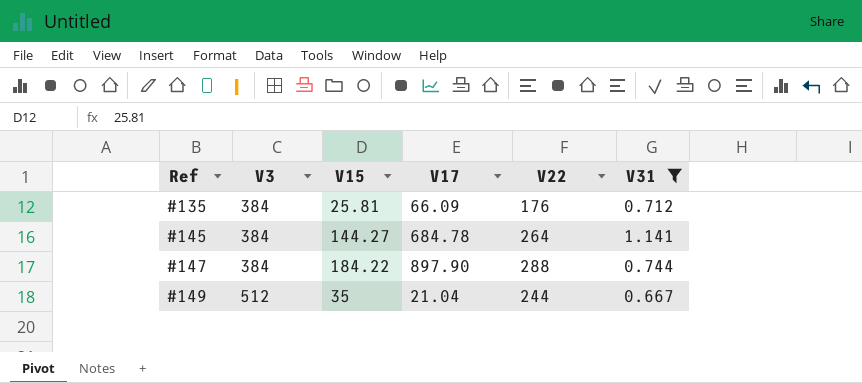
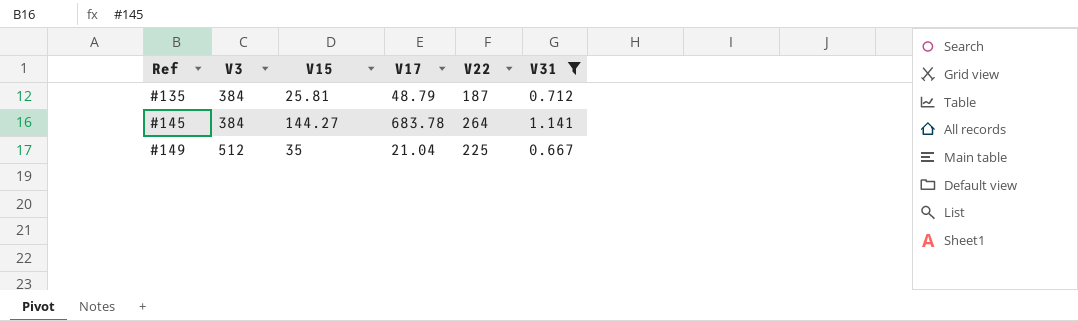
row #147: 384 | 184.22 | 897.90 | 288 | 0.744 -> none
#135 | V17: 66.09 -> 48.79
#135 | V22: 176 -> 187
#145 | V17: 684.78 -> 683.78
#149 | V22: 244 -> 225

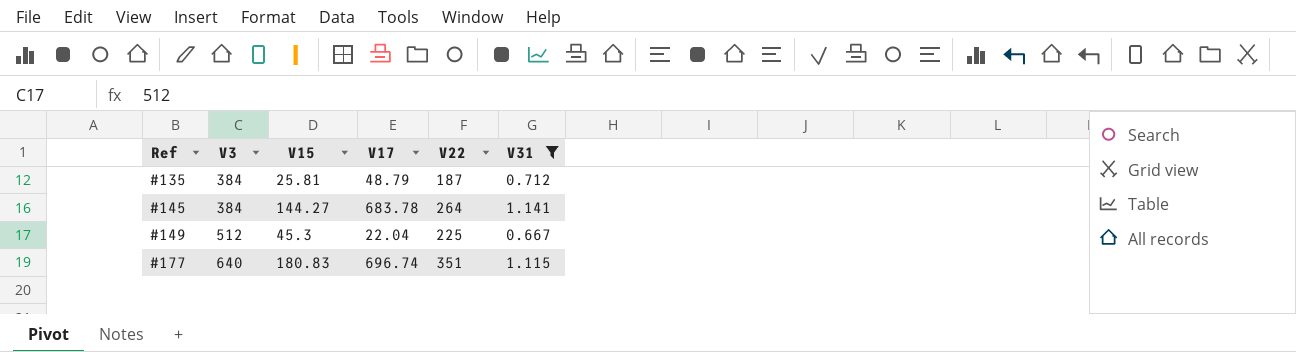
#149 | V15: 35 -> 45.3
#149 | V17: 21.04 -> 22.04
row #177: none -> 640 | 180.83 | 696.74 | 351 | 1.115

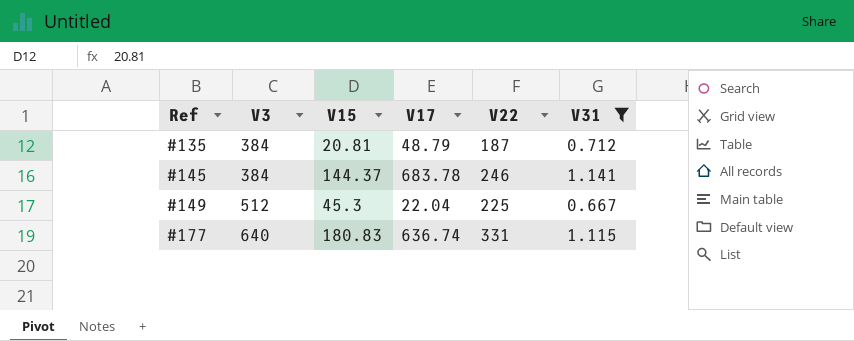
#135 | V15: 25.81 -> 20.81
#145 | V15: 144.27 -> 144.37
#145 | V22: 264 -> 246
#177 | V17: 696.74 -> 636.74
#177 | V22: 351 -> 331

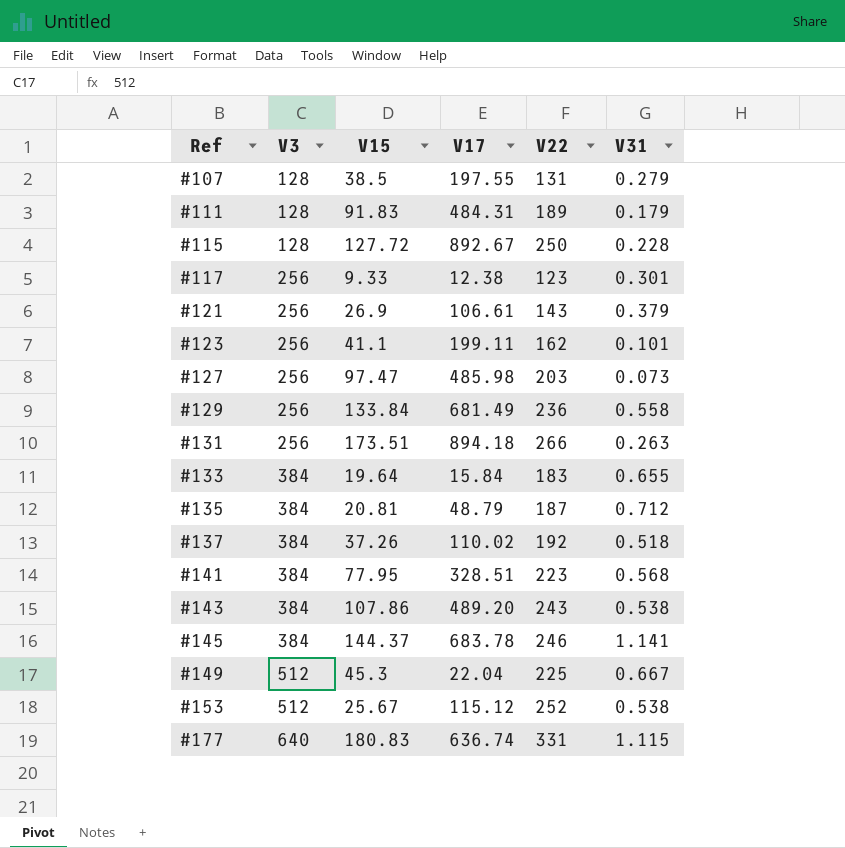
filter: V31 >= 0.667 -> none

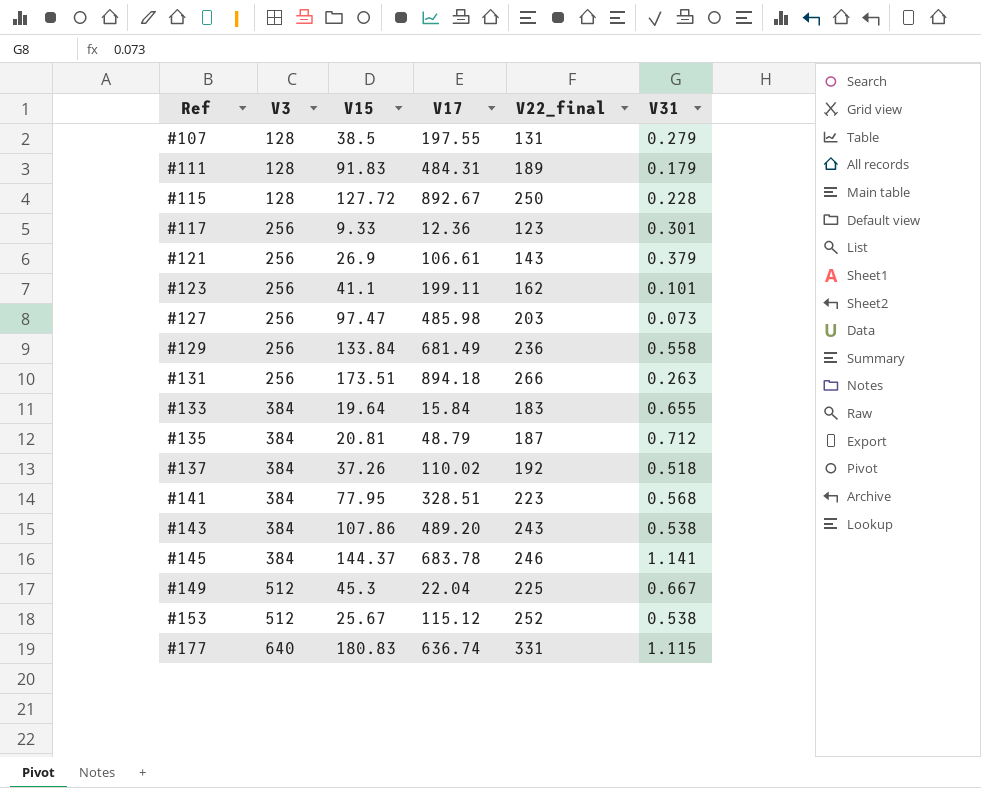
column name: V22 -> V22_final
#117 | V17: 12.38 -> 12.36

